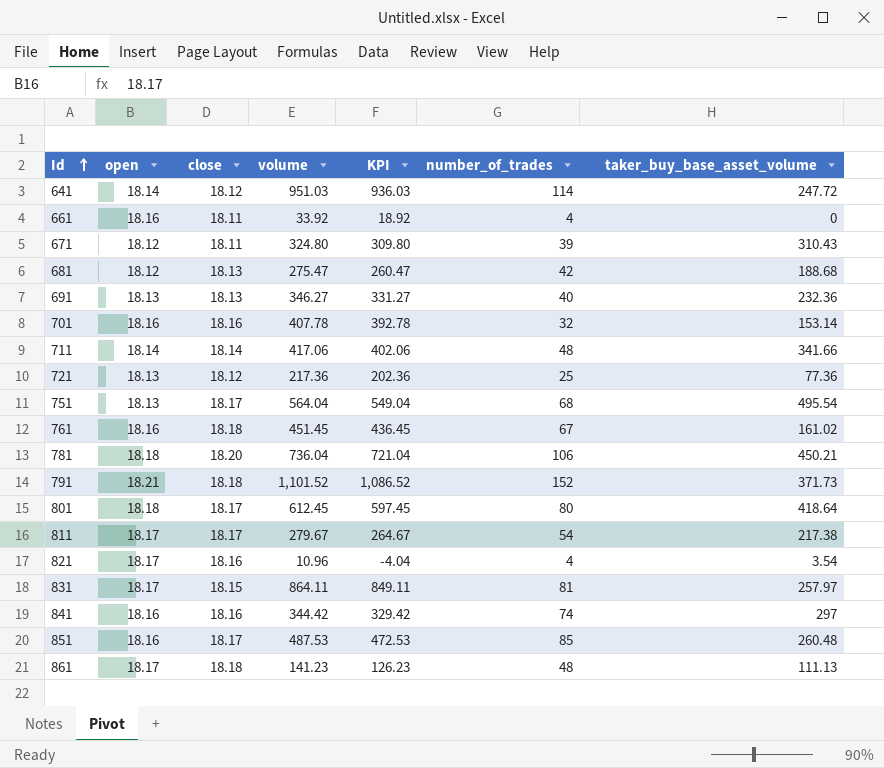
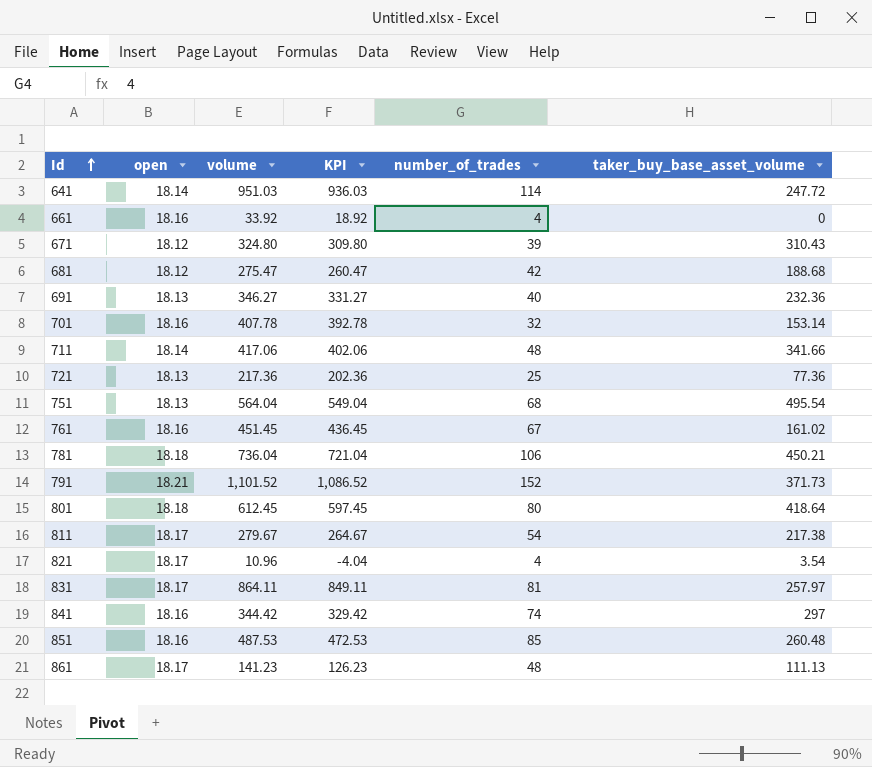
column close | position: 3 -> none

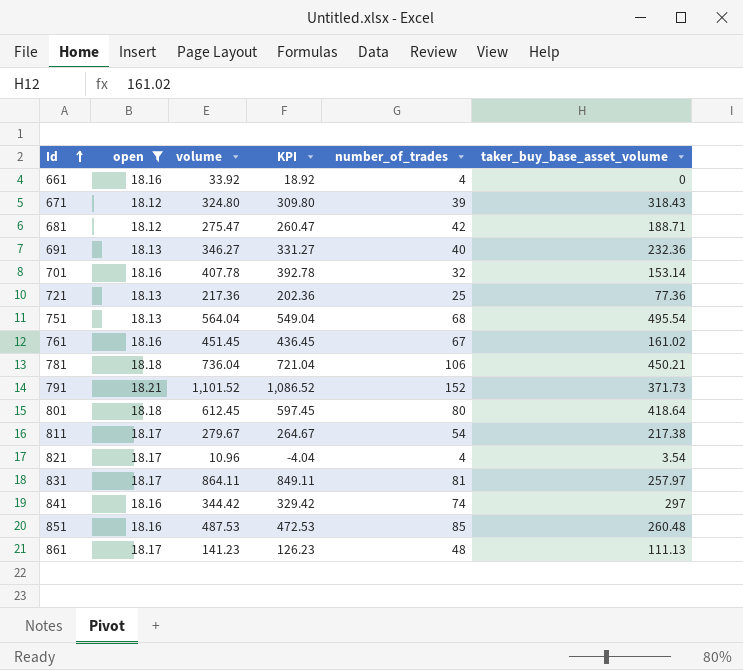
filter: none -> open != 18.14
671 | taker_buy_base_asset_volume: 310.43 -> 318.43
681 | taker_buy_base_asset_volume: 188.68 -> 188.71

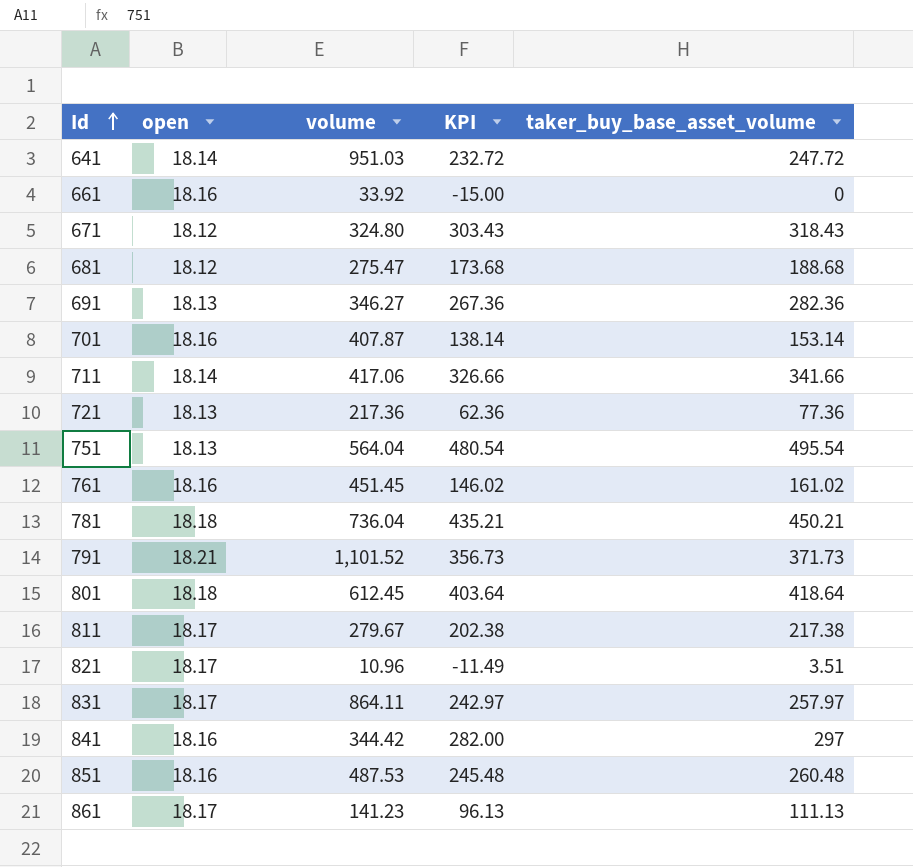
filter: open != 18.14 -> none
column number_of_trades | position: 5 -> none
column KPI | formula: [volume] - 15 -> [taker_buy_base_asset_volume] - 15
681 | taker_buy_base_asset_volume: 188.71 -> 188.68
691 | taker_buy_base_asset_volume: 232.36 -> 282.36
701 | volume: 407.78 -> 407.87
821 | taker_buy_base_asset_volume: 3.54 -> 3.51

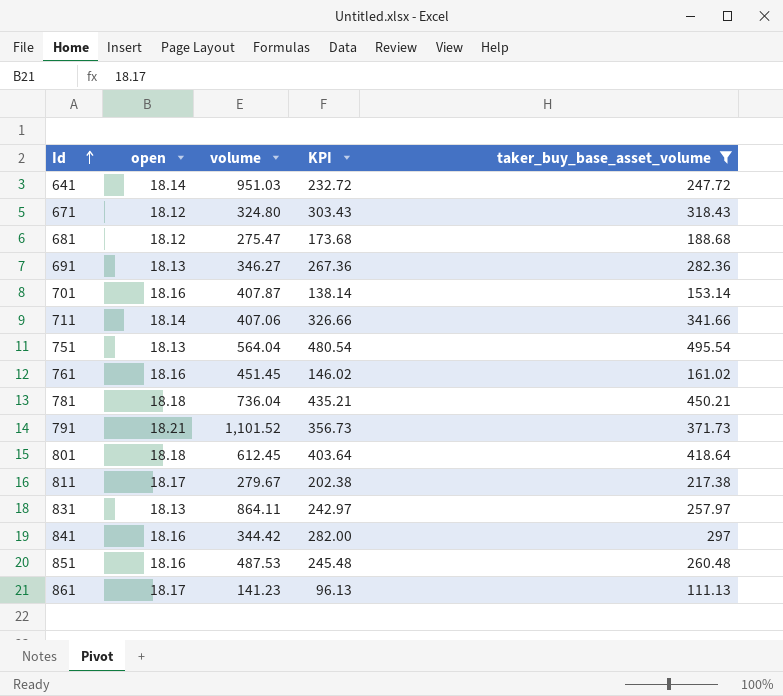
filter: none -> taker_buy_base_asset_volume >= 111.13
711 | volume: 417.06 -> 407.06
831 | open: 18.17 -> 18.13

